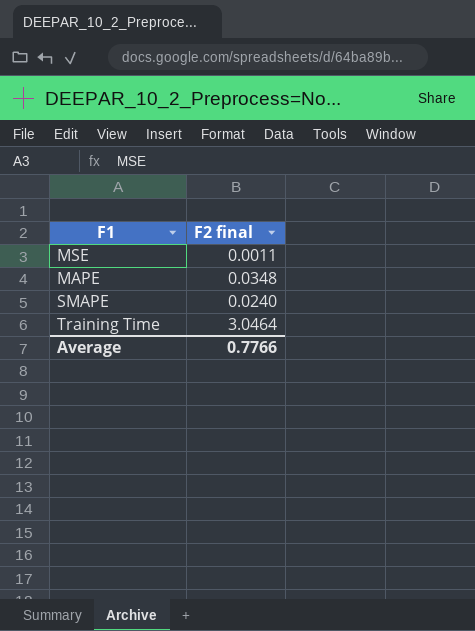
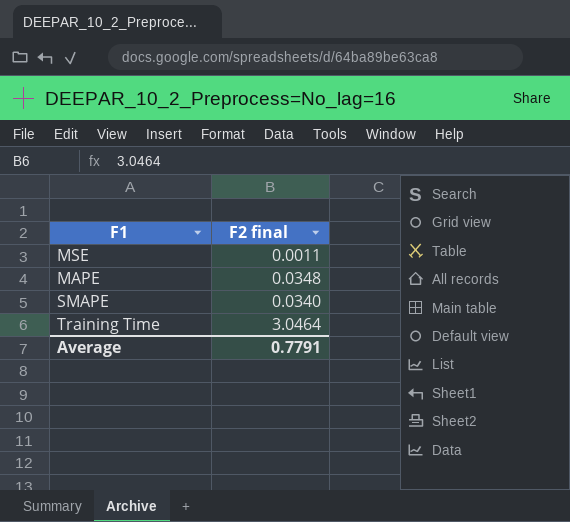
SMAPE | F2 final: 0.0240 -> 0.0340
Average | F2 final: 0.7766 -> 0.7791

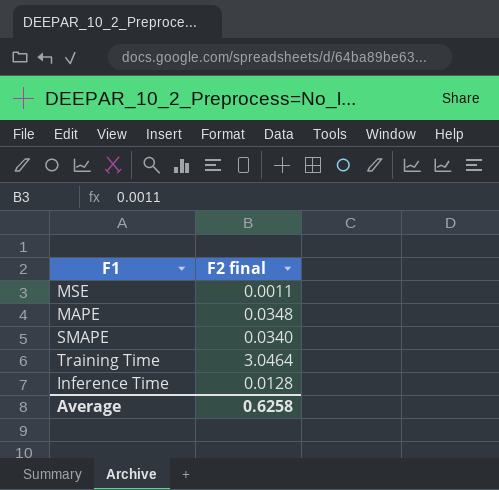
row Inference Time: none -> 0.0128
Average | F2 final: 0.7791 -> 0.6258

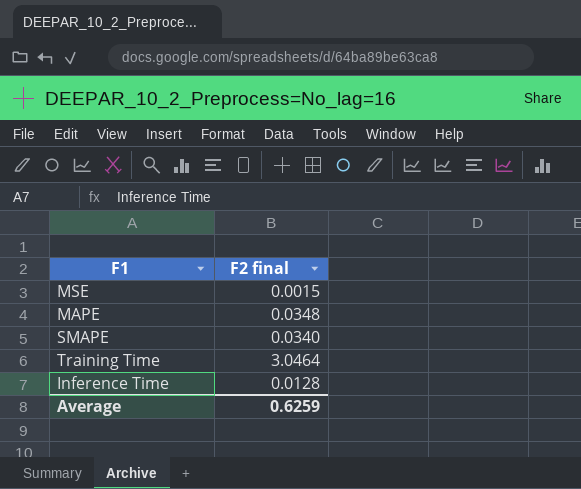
MSE | F2 final: 0.0011 -> 0.0015
Average | F2 final: 0.6258 -> 0.6259

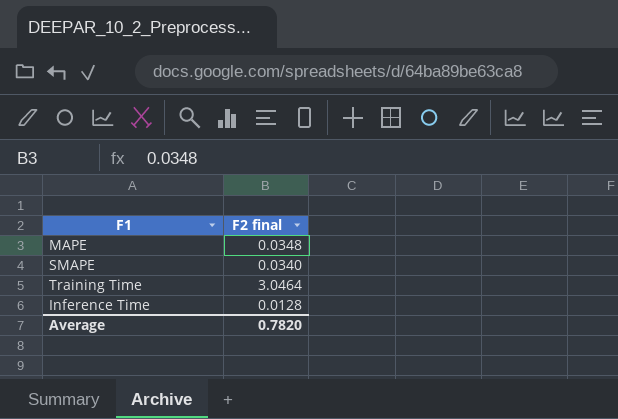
row MSE: 0.0015 -> none
Average | F2 final: 0.6259 -> 0.7820

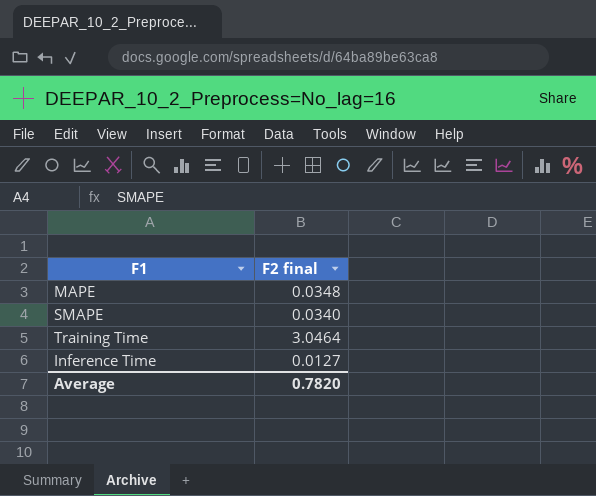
Inference Time | F2 final: 0.0128 -> 0.0127

